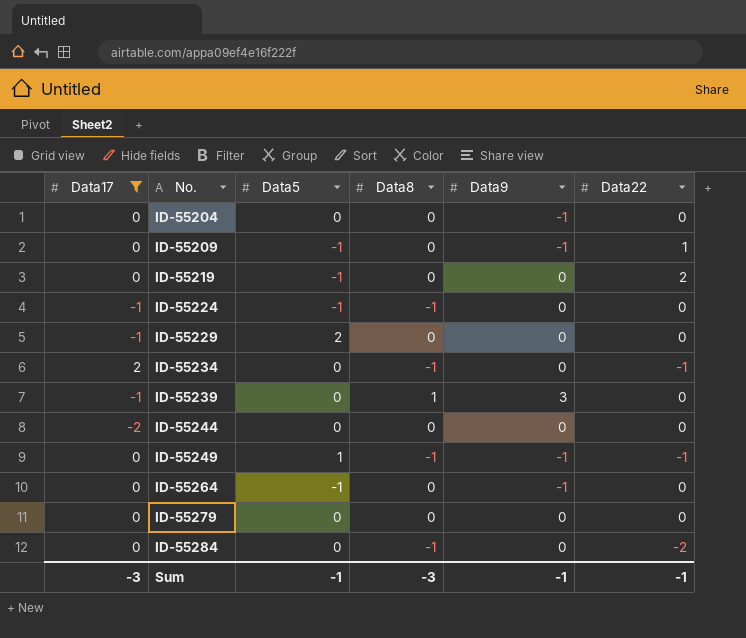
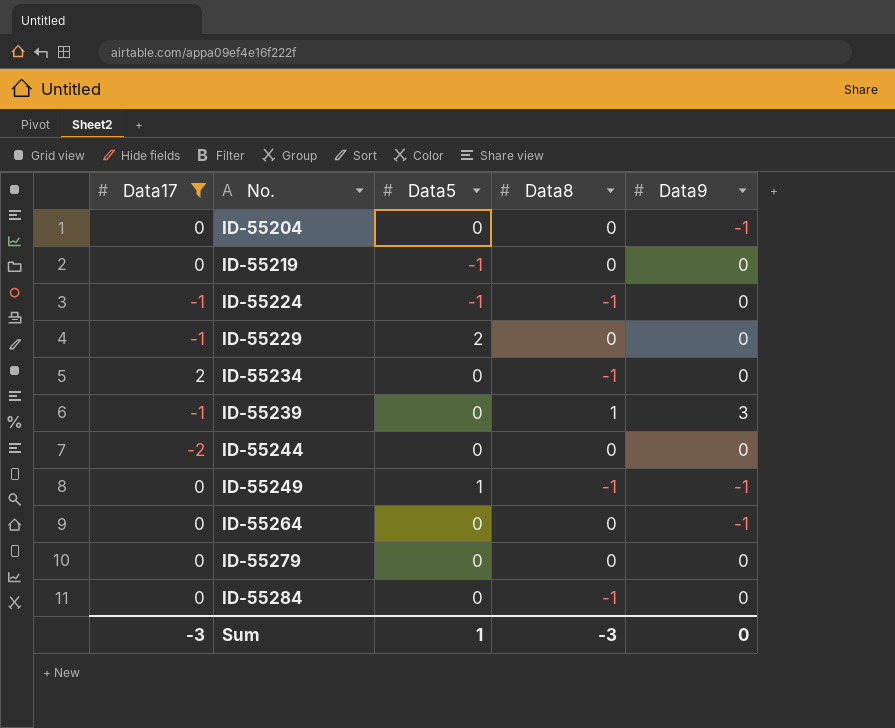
column Data22 | position: 6 -> none
row ID-55209: 0 | -1 | 0 | -1 | 1 -> none
ID-55264 | Data5: -1 -> 0
Sum | Data5: -1 -> 1
Sum | Data9: -1 -> 0

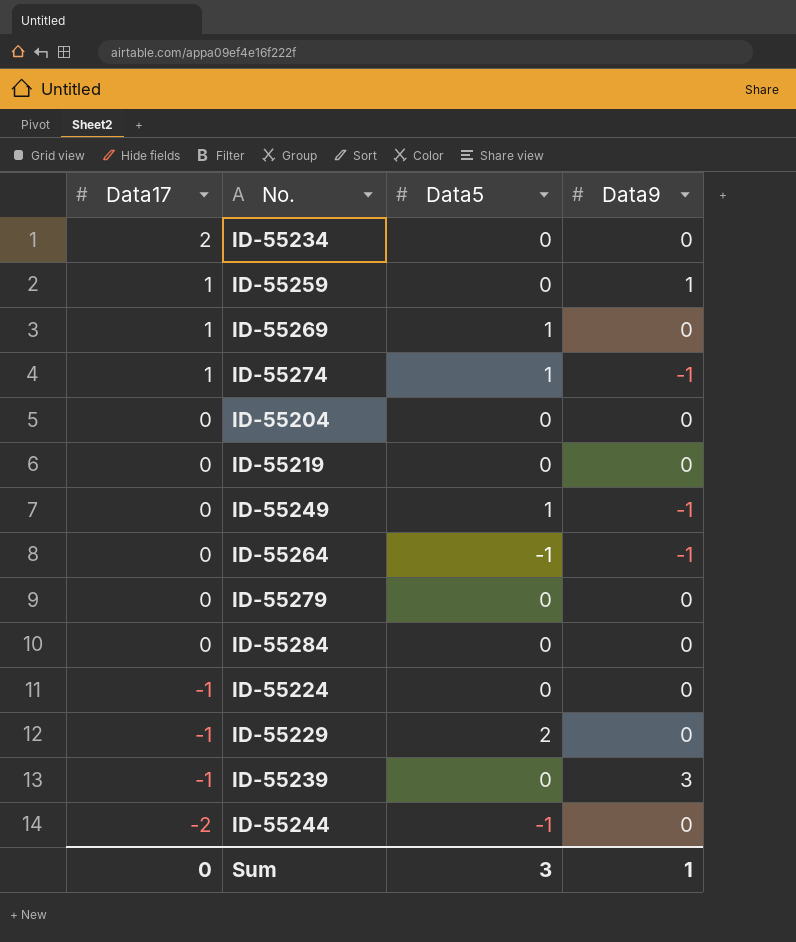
filter: Data17 != 1 -> none
row order: No. ascending -> Data17 descending
column Data8 | position: 4 -> none
ID-55204 | Data9: -1 -> 0
ID-55219 | Data5: -1 -> 0
ID-55264 | Data5: 0 -> -1
ID-55224 | Data5: -1 -> 0
ID-55244 | Data5: 0 -> -1
Sum | Data17: -3 -> 0
Sum | Data5: 1 -> 3
Sum | Data9: 0 -> 1

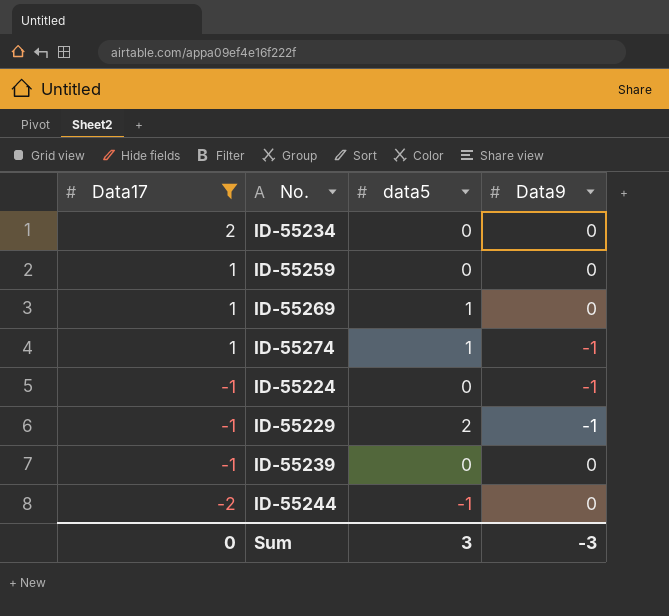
filter: none -> Data17 != 0
column name: Data5 -> data5
ID-55259 | Data9: 1 -> 0
ID-55224 | Data9: 0 -> -1
ID-55229 | Data9: 0 -> -1
ID-55239 | Data9: 3 -> 0
Sum | Data9: 1 -> -3

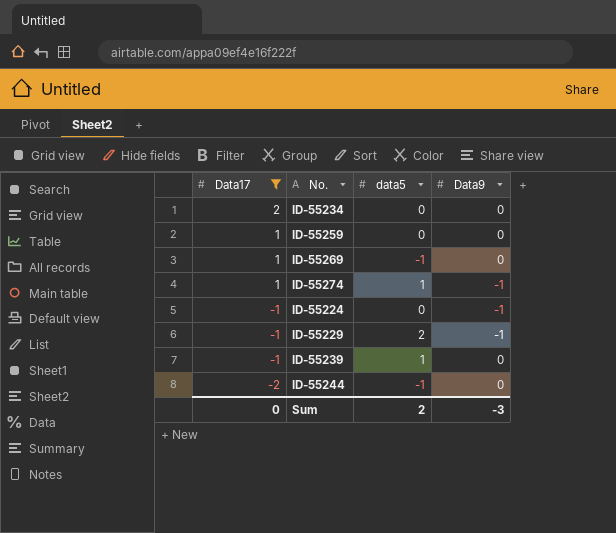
ID-55269 | data5: 1 -> -1
ID-55239 | data5: 0 -> 1
Sum | data5: 3 -> 2

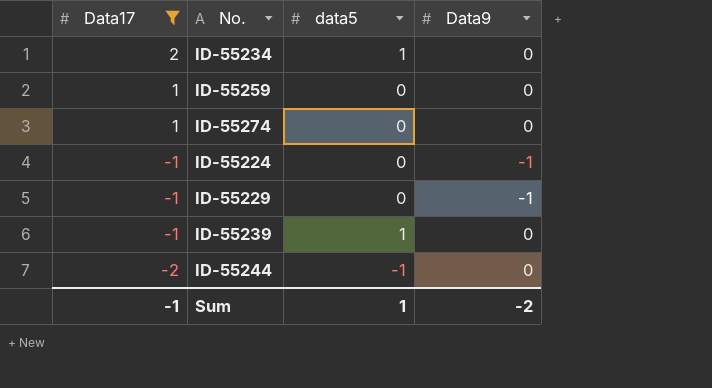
row ID-55269: 1 | -1 | 0 -> none
ID-55234 | data5: 0 -> 1
ID-55274 | data5: 1 -> 0
ID-55274 | Data9: -1 -> 0
ID-55229 | data5: 2 -> 0
Sum | Data17: 0 -> -1
Sum | data5: 2 -> 1
Sum | Data9: -3 -> -2

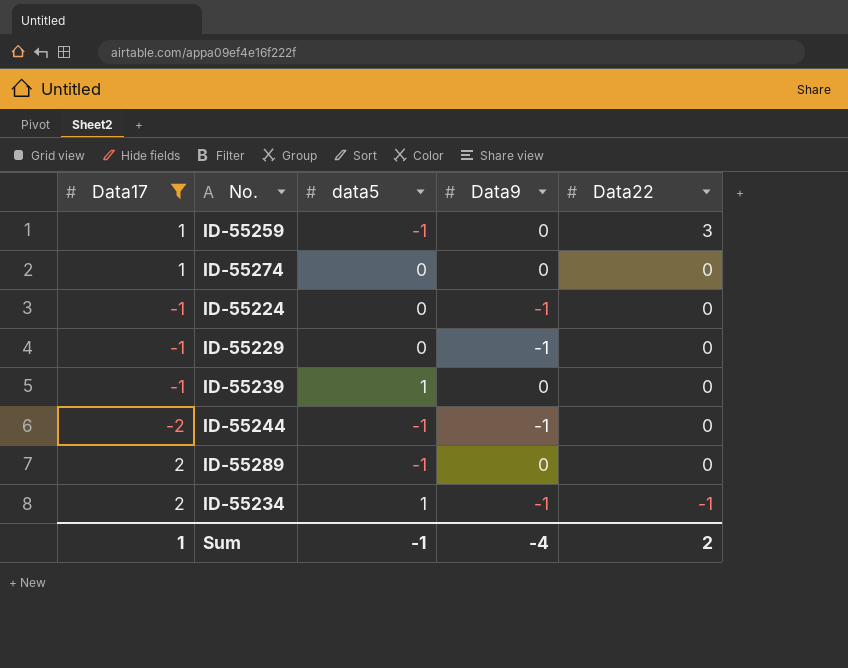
row order: Data17 descending -> Data22 descending
column Data22 | position: none -> 5
ID-55259 | data5: 0 -> -1
ID-55244 | Data9: 0 -> -1
row ID-55289: none -> 2 | -1 | 0 | 0
ID-55234 | Data9: 0 -> -1
Sum | Data17: -1 -> 1
Sum | data5: 1 -> -1
Sum | Data9: -2 -> -4

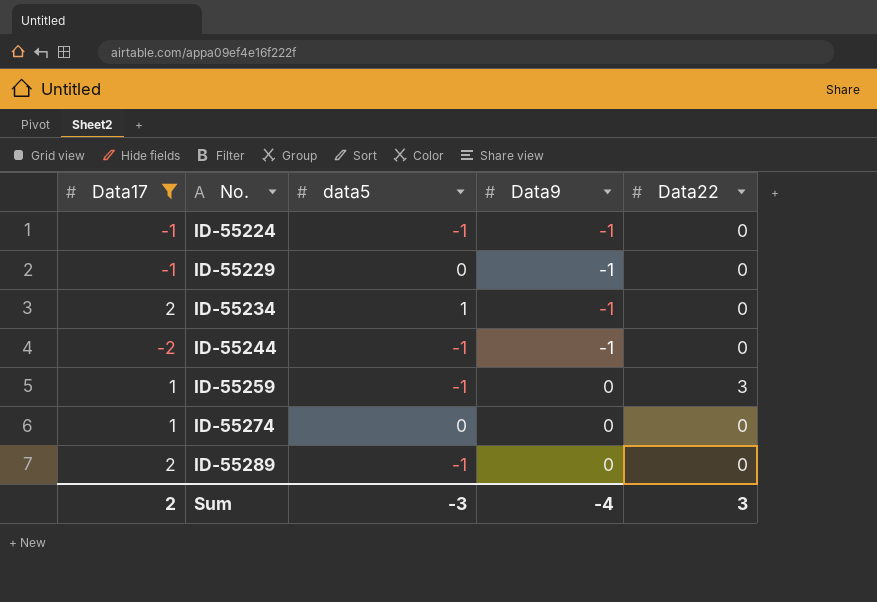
row order: Data22 descending -> No. ascending
row ID-55239: -1 | 1 | 0 | 0 -> none
ID-55224 | data5: 0 -> -1
ID-55234 | Data22: -1 -> 0
Sum | Data17: 1 -> 2
Sum | data5: -1 -> -3
Sum | Data22: 2 -> 3

